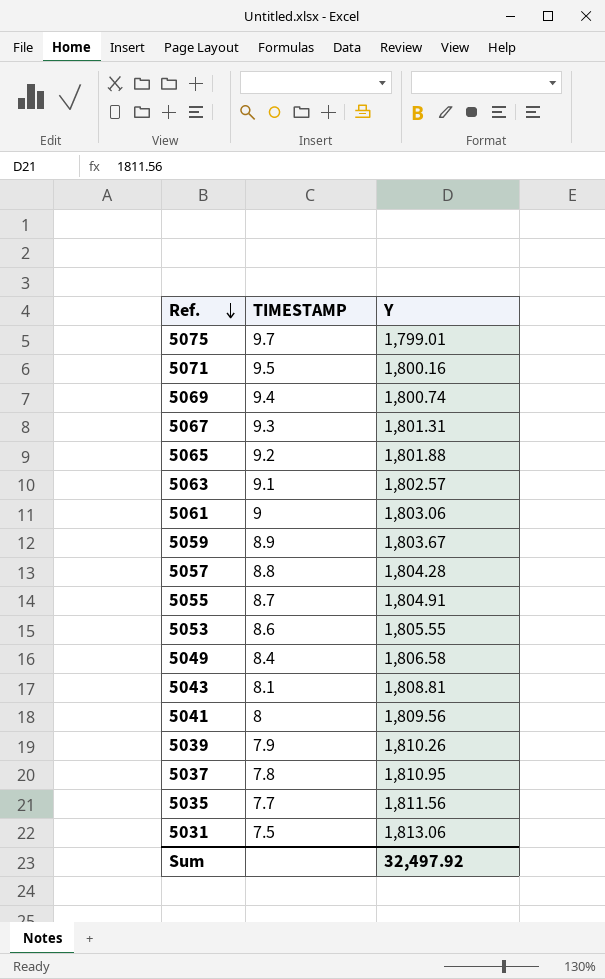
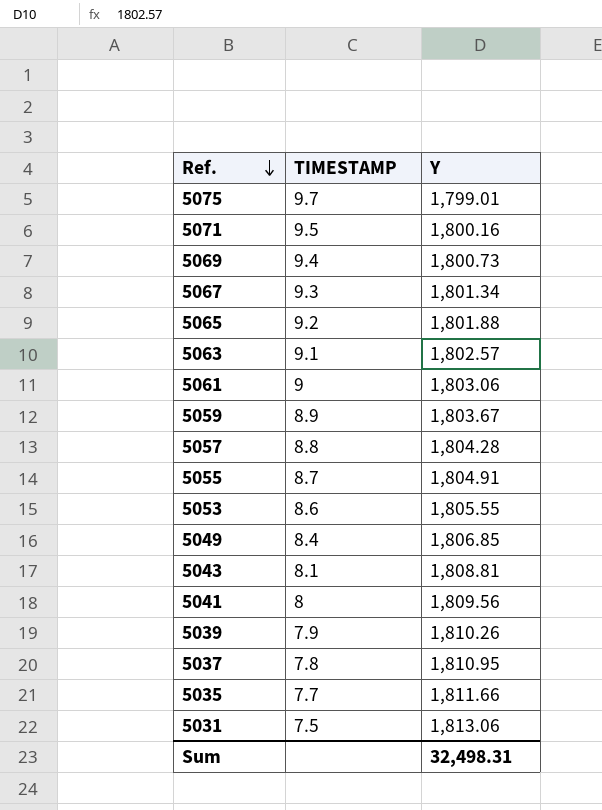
5069 | Y: 1,800.74 -> 1,800.73
5067 | Y: 1,801.31 -> 1,801.34
5049 | Y: 1,806.58 -> 1,806.85
5035 | Y: 1,811.56 -> 1,811.66
Sum | Y: 32,497.92 -> 32,498.31

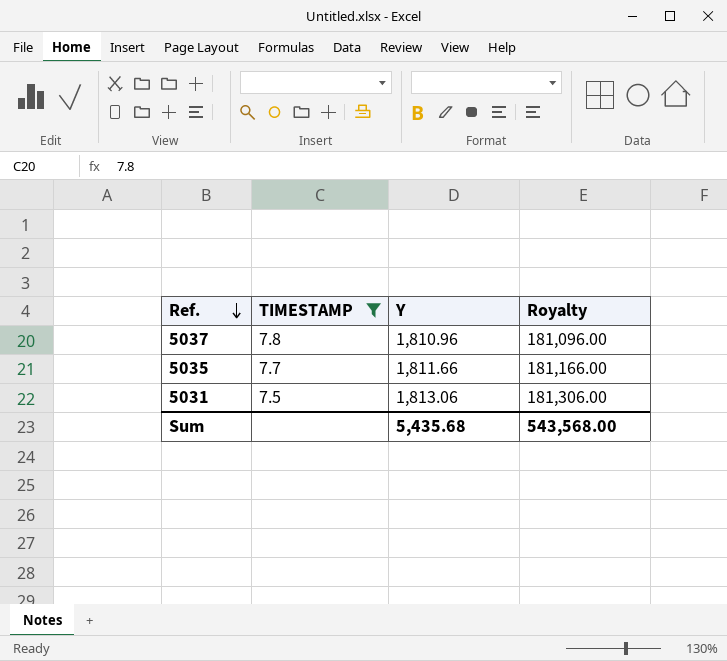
filter: none -> TIMESTAMP <= 7.8
column Royalty | formula: none -> [Y] * 100
5037 | Y: 1,810.95 -> 1,810.96
Sum | Y: 32,498.31 -> 5,435.68

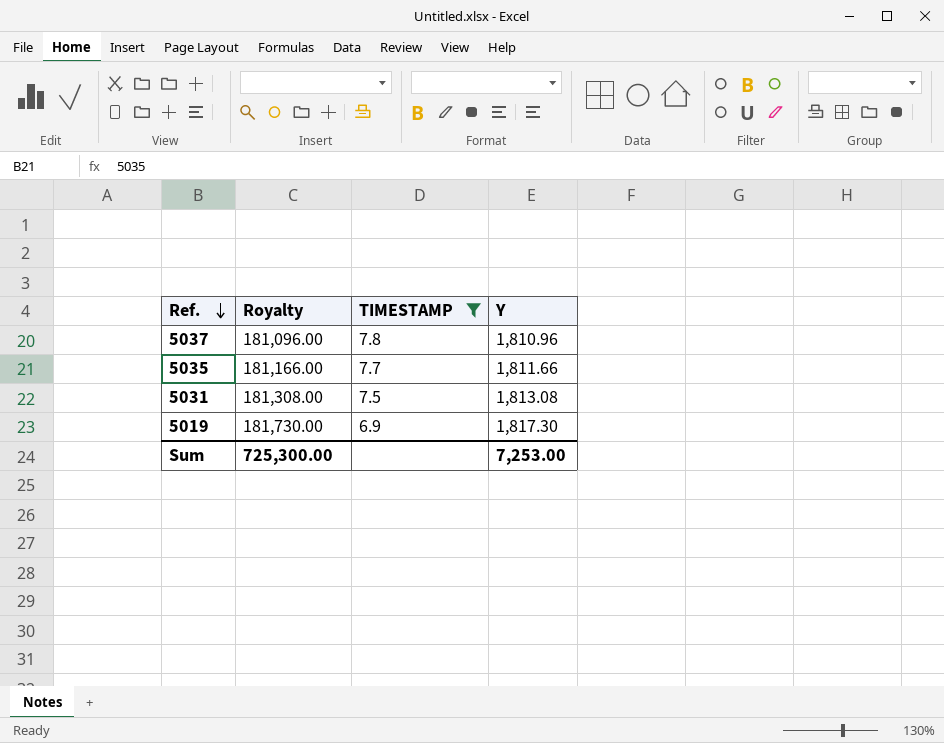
column Royalty | position: 4 -> 2
5031 | Royalty: 181,306.00 -> 181,308.00
5031 | Y: 1,813.06 -> 1,813.08
row 5019: none -> 181,730.00 | 6.9 | 1,817.30
Sum | Royalty: 543,568.00 -> 725,300.00
Sum | Y: 5,435.68 -> 7,253.00

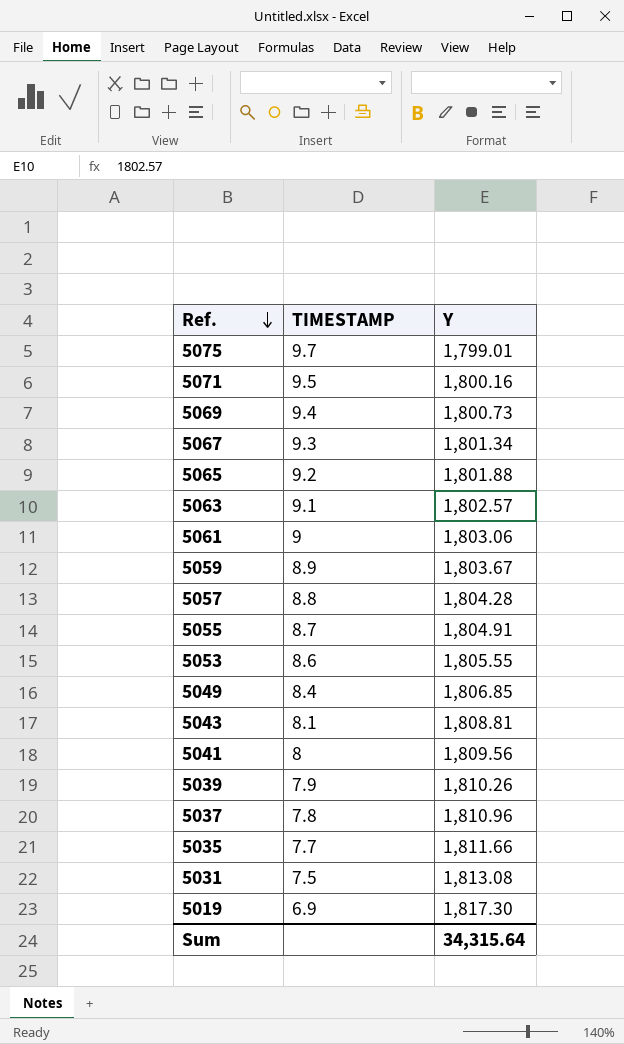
filter: TIMESTAMP <= 7.8 -> none
column Royalty | formula: [Y] * 100 -> none
Sum | Y: 7,253.00 -> 34,315.64

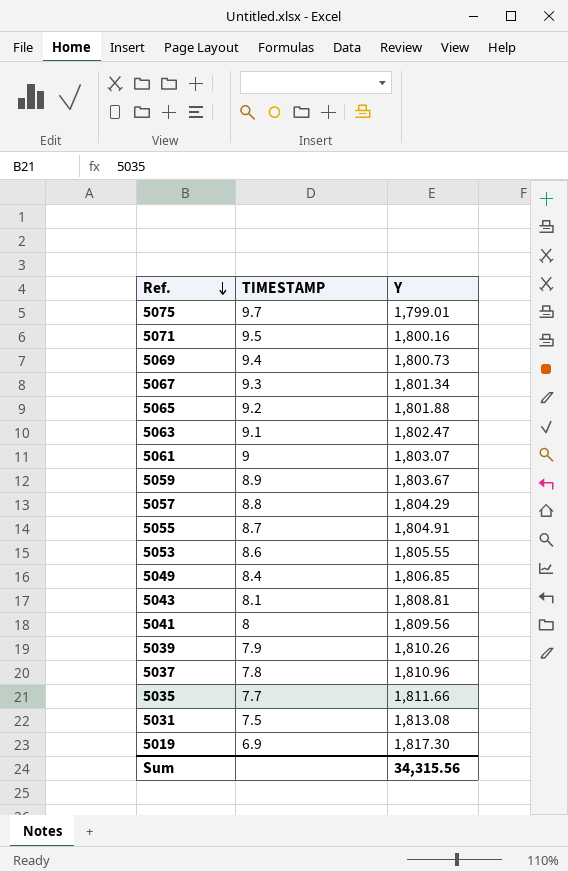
5063 | Y: 1,802.57 -> 1,802.47
5061 | Y: 1,803.06 -> 1,803.07
5057 | Y: 1,804.28 -> 1,804.29
Sum | Y: 34,315.64 -> 34,315.56

